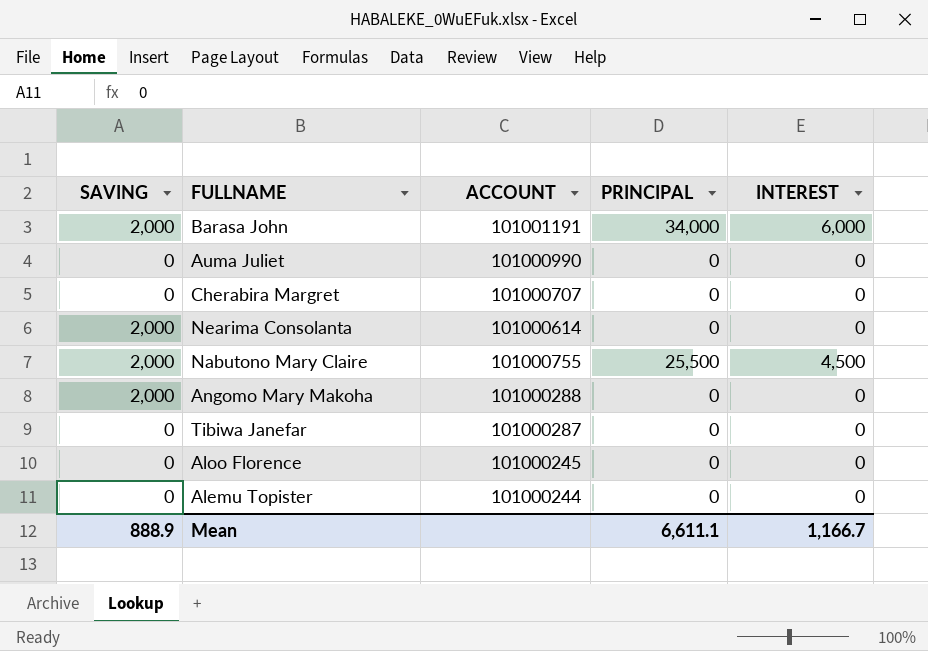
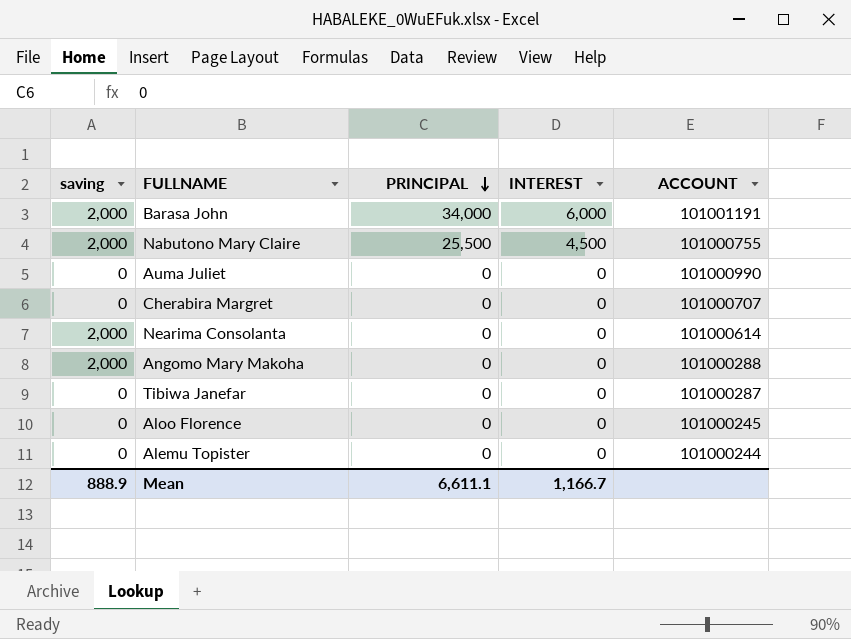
row order: none -> PRINCIPAL descending
column name: SAVING -> saving
column ACCOUNT | position: 3 -> 5

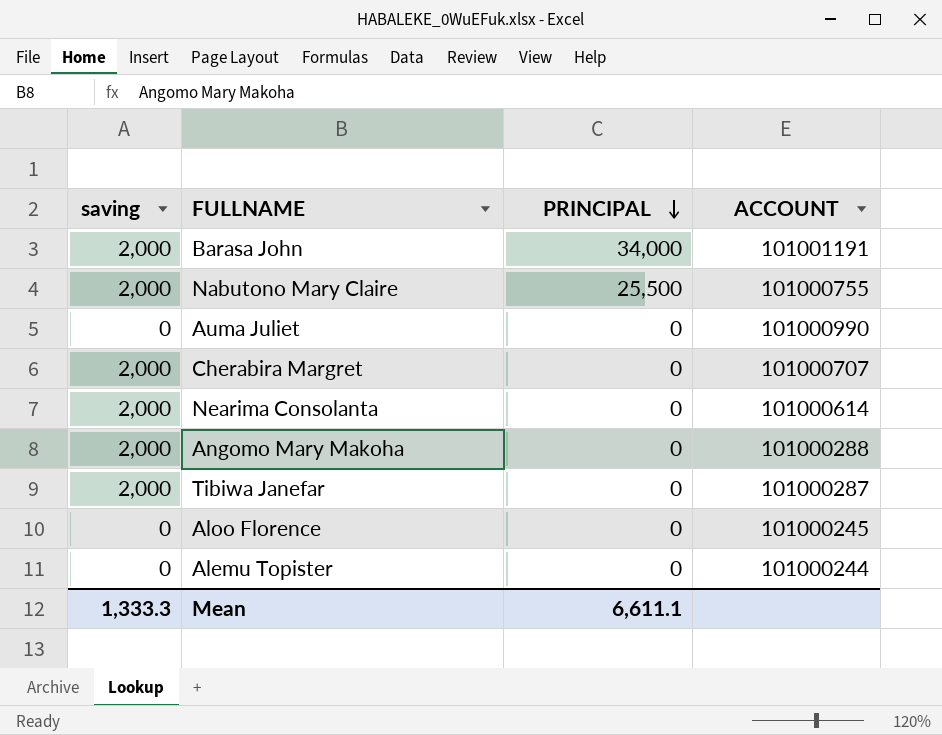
column INTEREST | position: 4 -> none
Cherabira Margret | saving: 0 -> 2,000
Tibiwa Janefar | saving: 0 -> 2,000
Mean | saving: 888.9 -> 1,333.3

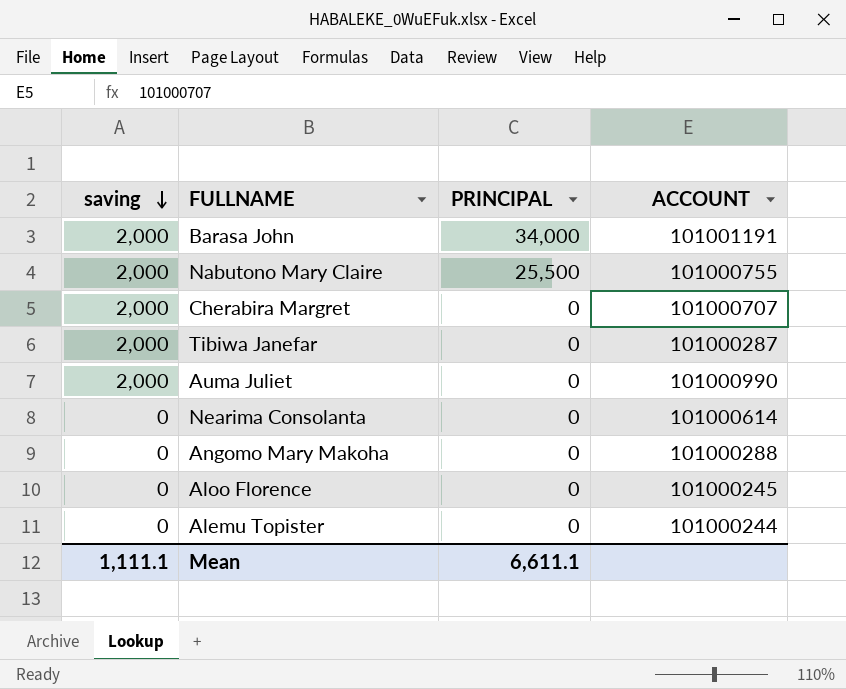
row order: PRINCIPAL descending -> saving descending
Auma Juliet | saving: 0 -> 2,000
Nearima Consolanta | saving: 2,000 -> 0
Angomo Mary Makoha | saving: 2,000 -> 0
Mean | saving: 1,333.3 -> 1,111.1

